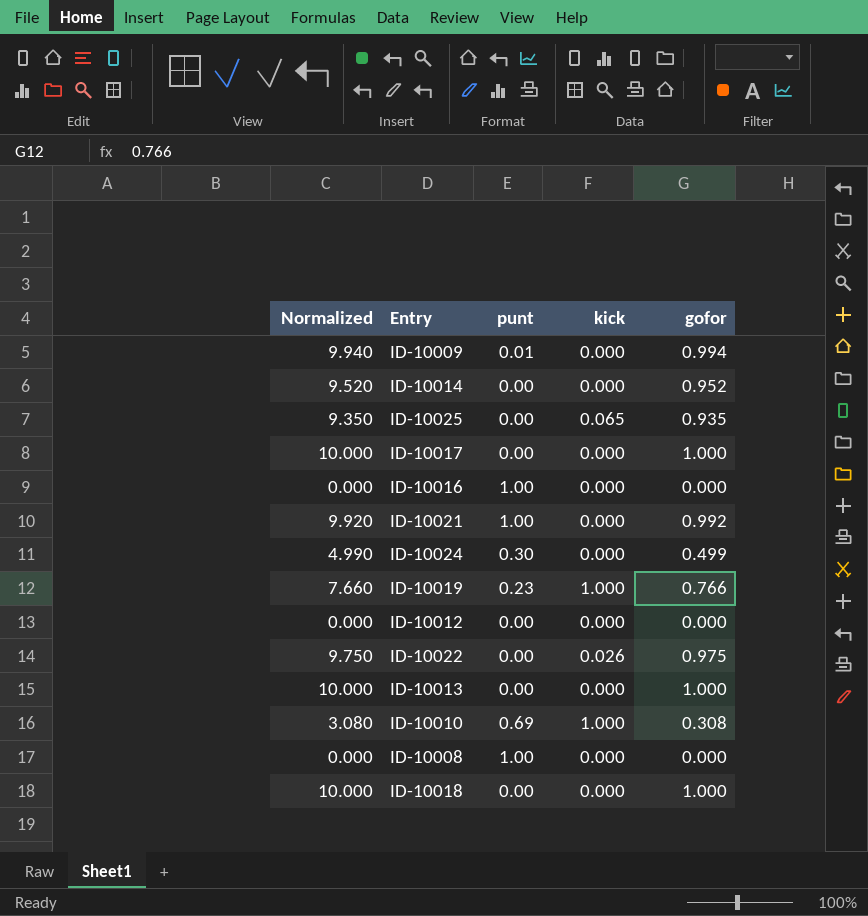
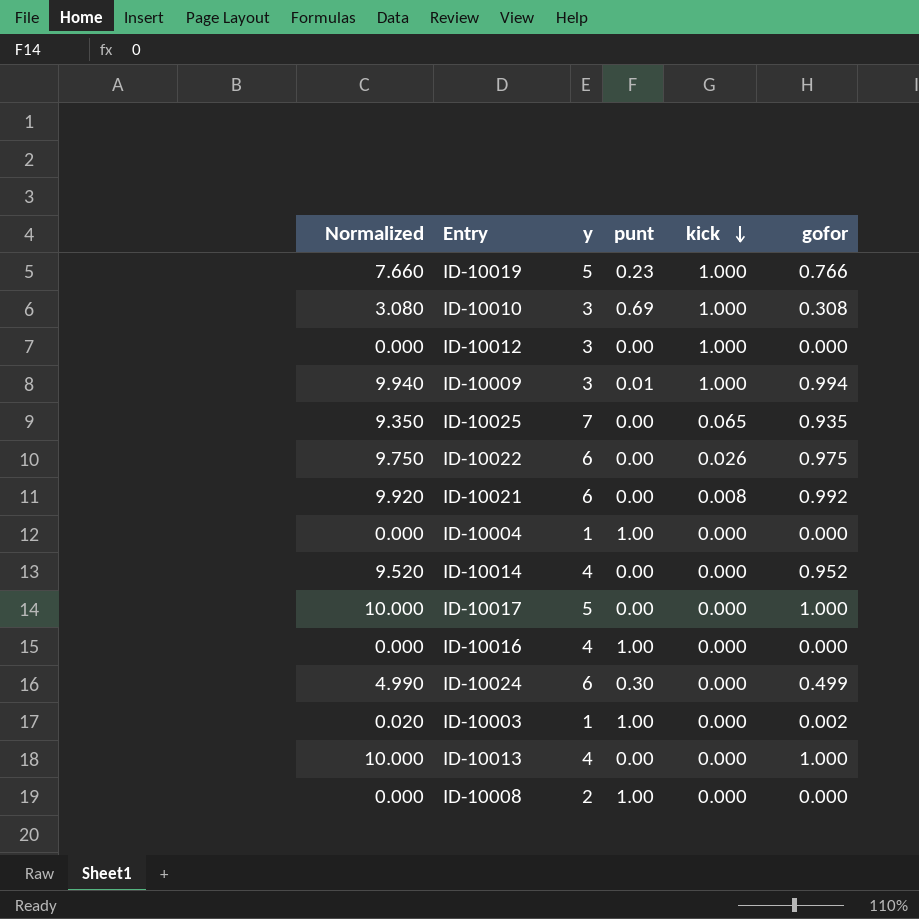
row order: none -> kick descending
column y | position: none -> 3
row ID-10018: 10.000 | 0.00 | 0.000 | 1.000 -> none
ID-10012 | kick: 0.000 -> 1.000
ID-10009 | kick: 0.000 -> 1.000
ID-10021 | punt: 1.00 -> 0.00
ID-10021 | kick: 0.000 -> 0.008
row ID-10004: none -> 0.000 | 1 | 1.00 | 0.000 | 0.000
row ID-10003: none -> 0.020 | 1 | 1.00 | 0.000 | 0.002

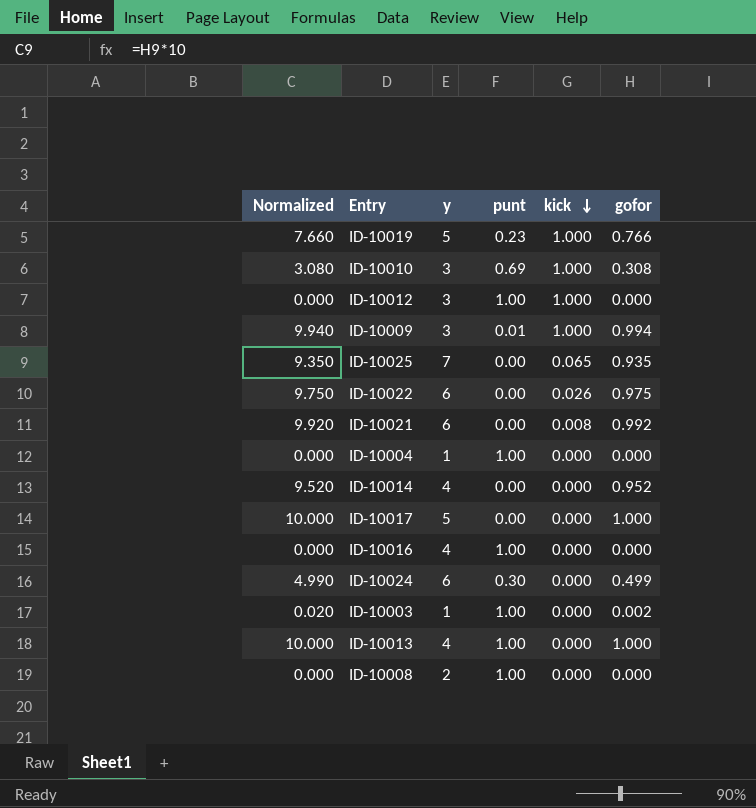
ID-10012 | punt: 0.00 -> 1.00
ID-10013 | punt: 0.00 -> 1.00

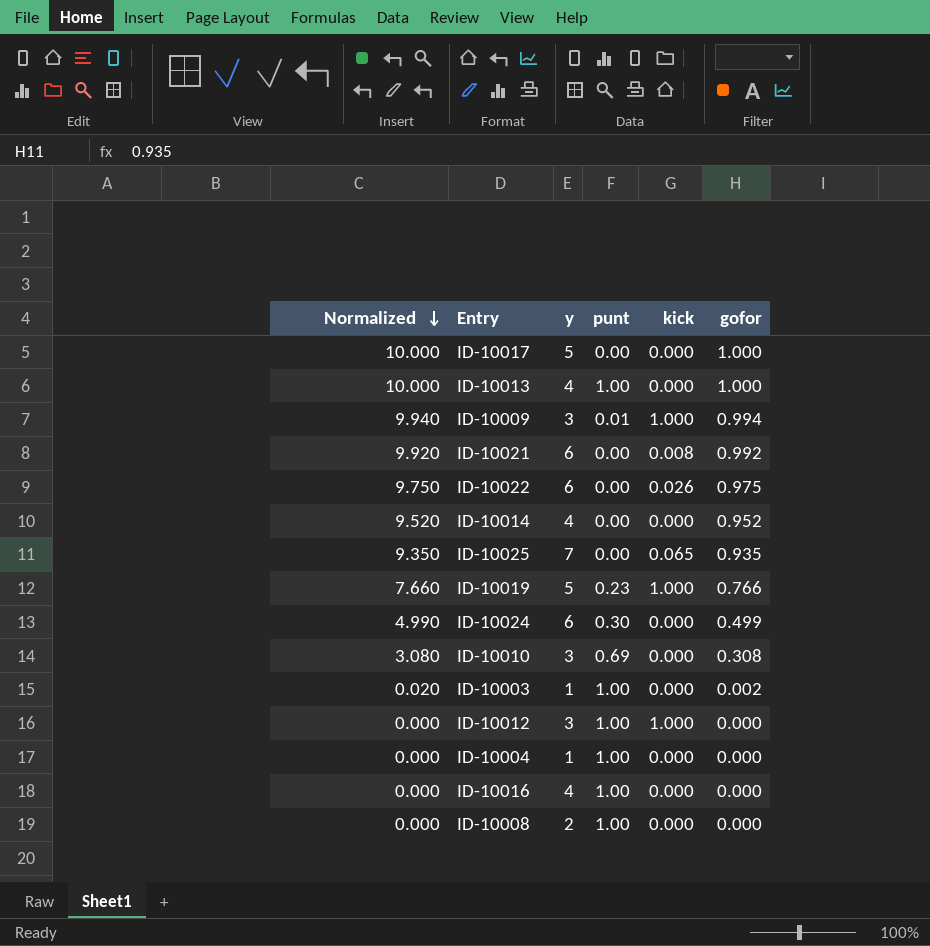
row order: kick descending -> Normalized descending
ID-10010 | kick: 1.000 -> 0.000

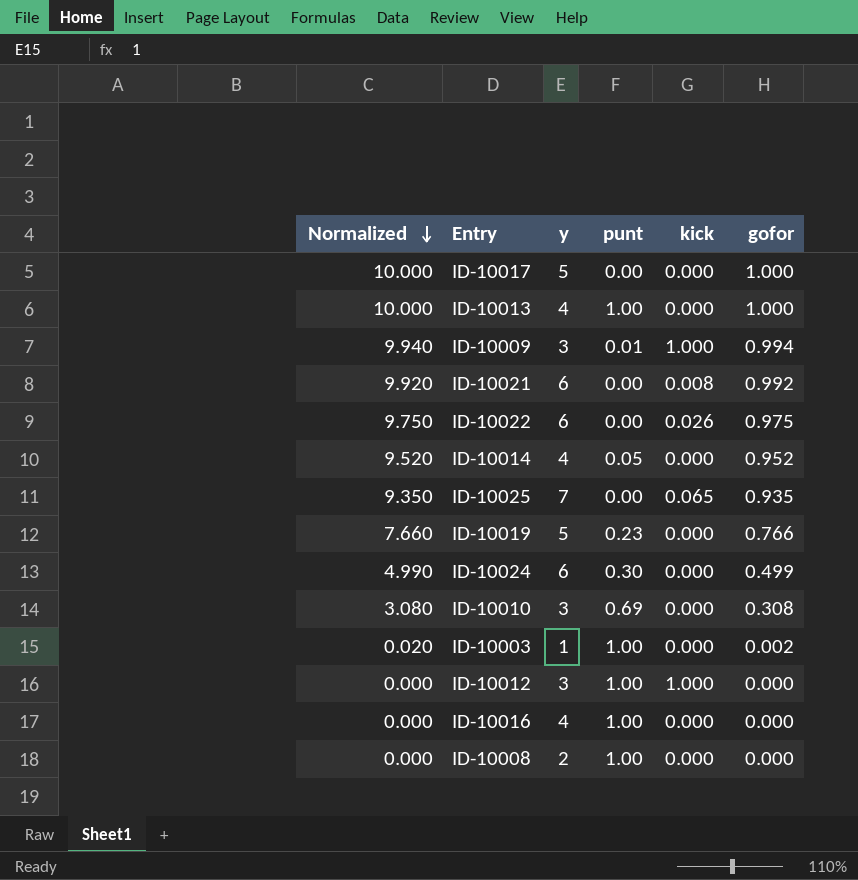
row ID-10004: 0.000 | 1 | 1.00 | 0.000 | 0.000 -> none
ID-10014 | punt: 0.00 -> 0.05
ID-10019 | kick: 1.000 -> 0.000

